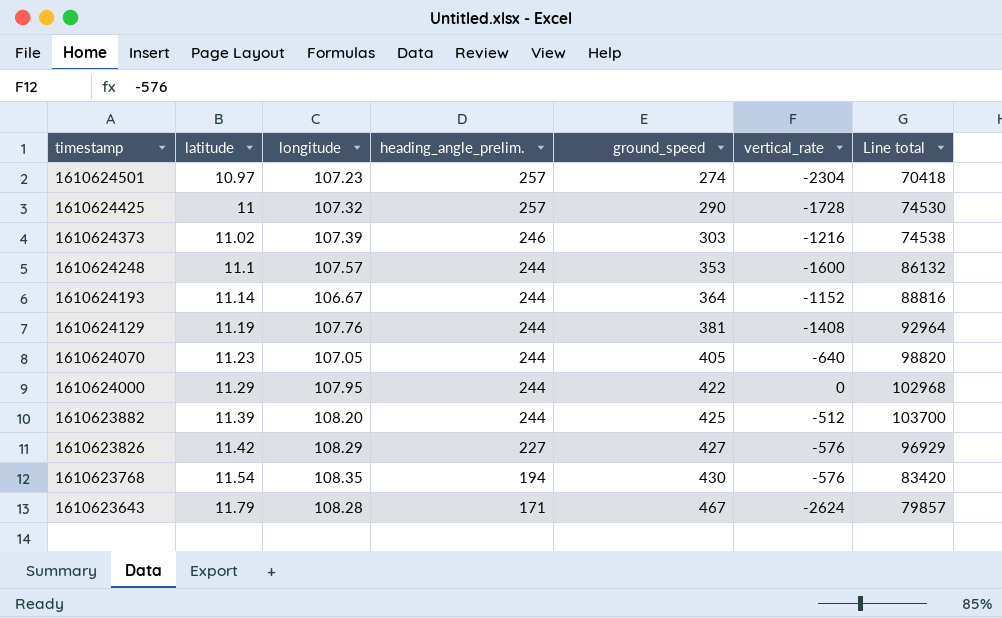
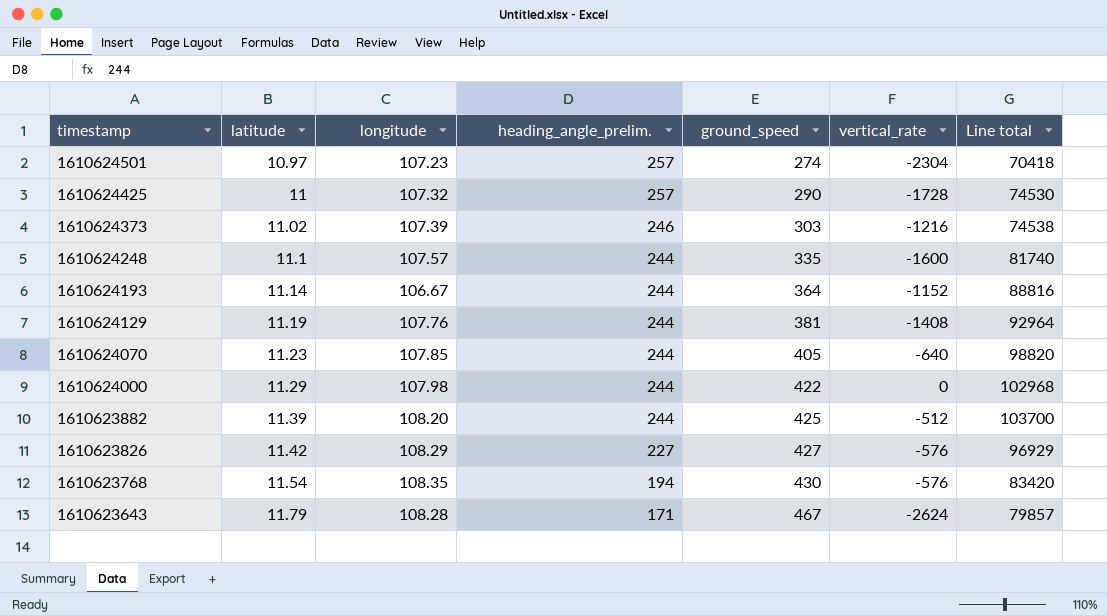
1610624248 | ground_speed: 353 -> 335
1610624248 | Line total: 86132 -> 81740
1610624070 | longitude: 107.05 -> 107.85
1610624000 | longitude: 107.95 -> 107.98

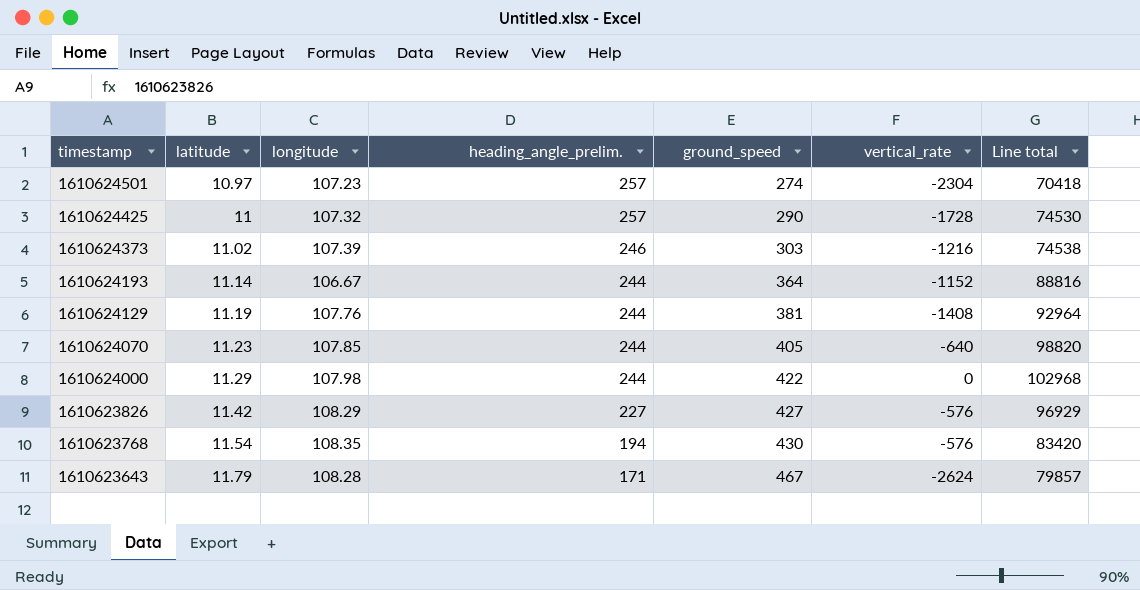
row 1610624248: 11.1 | 107.57 | 244 | 335 | -1600 | 81740 -> none
row 1610623882: 11.39 | 108.20 | 244 | 425 | -512 | 103700 -> none

